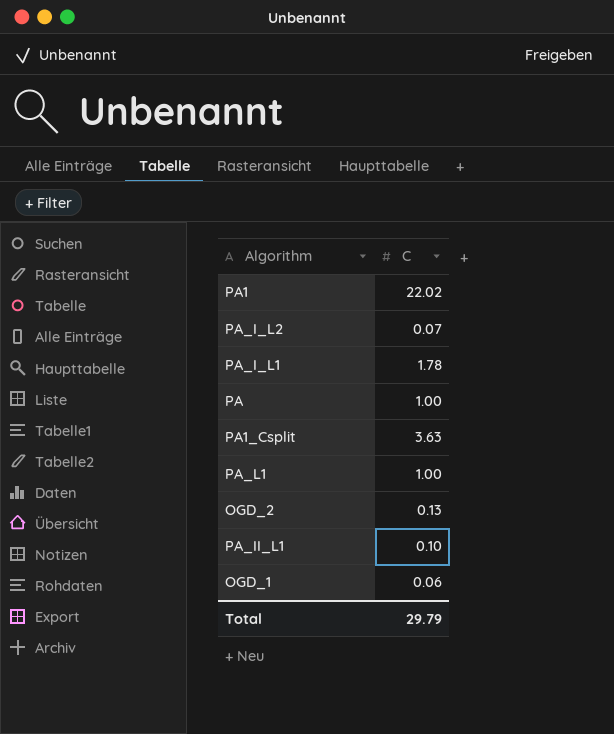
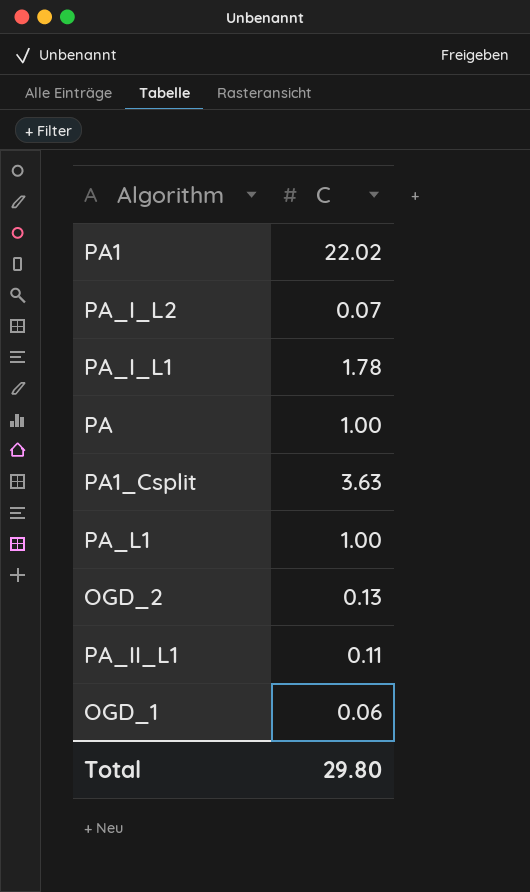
PA_II_L1 | C: 0.10 -> 0.11
Total | C: 29.79 -> 29.80

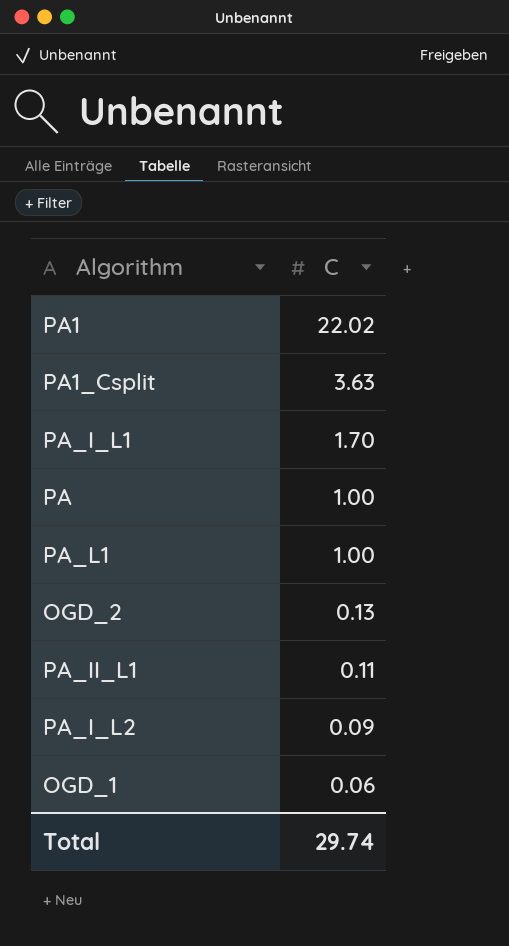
row order: none -> C descending
PA_I_L1 | C: 1.78 -> 1.70
PA_I_L2 | C: 0.07 -> 0.09
Total | C: 29.80 -> 29.74

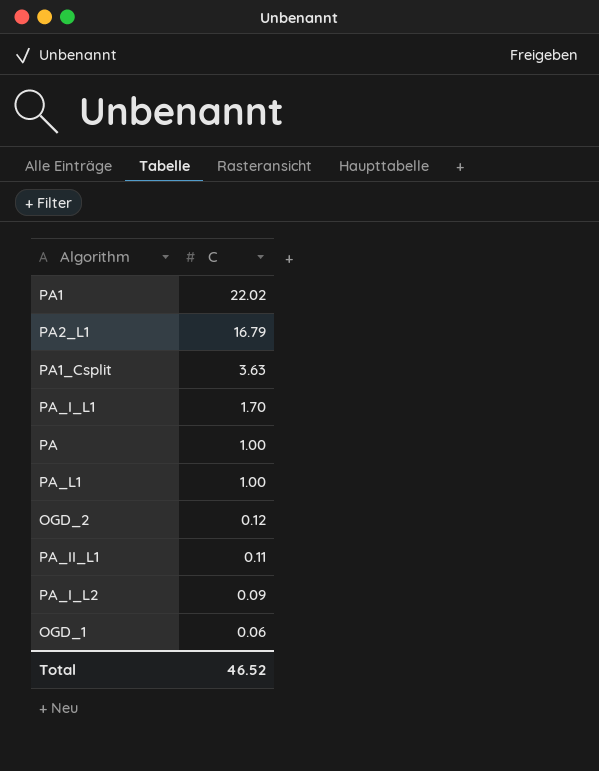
row PA2_L1: none -> 16.79
OGD_2 | C: 0.13 -> 0.12
Total | C: 29.74 -> 46.52

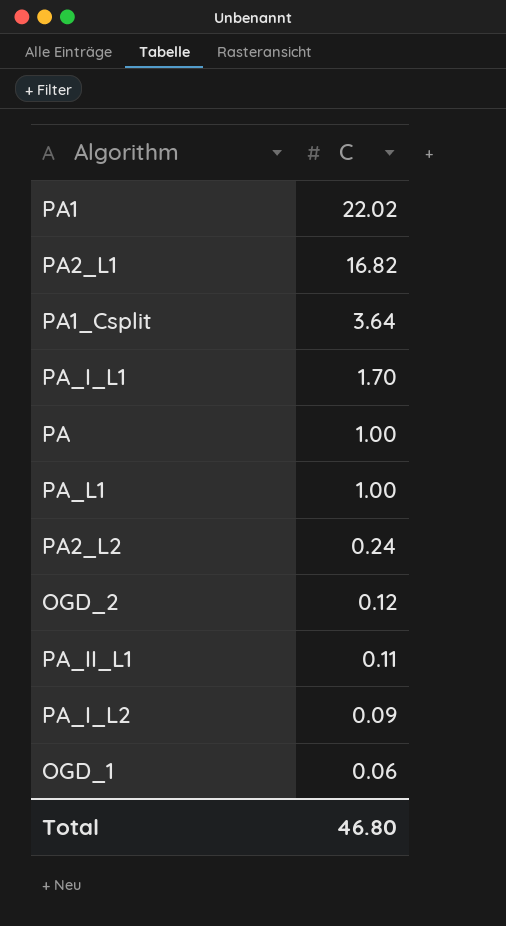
PA2_L1 | C: 16.79 -> 16.82
PA1_Csplit | C: 3.63 -> 3.64
row PA2_L2: none -> 0.24
Total | C: 46.52 -> 46.80

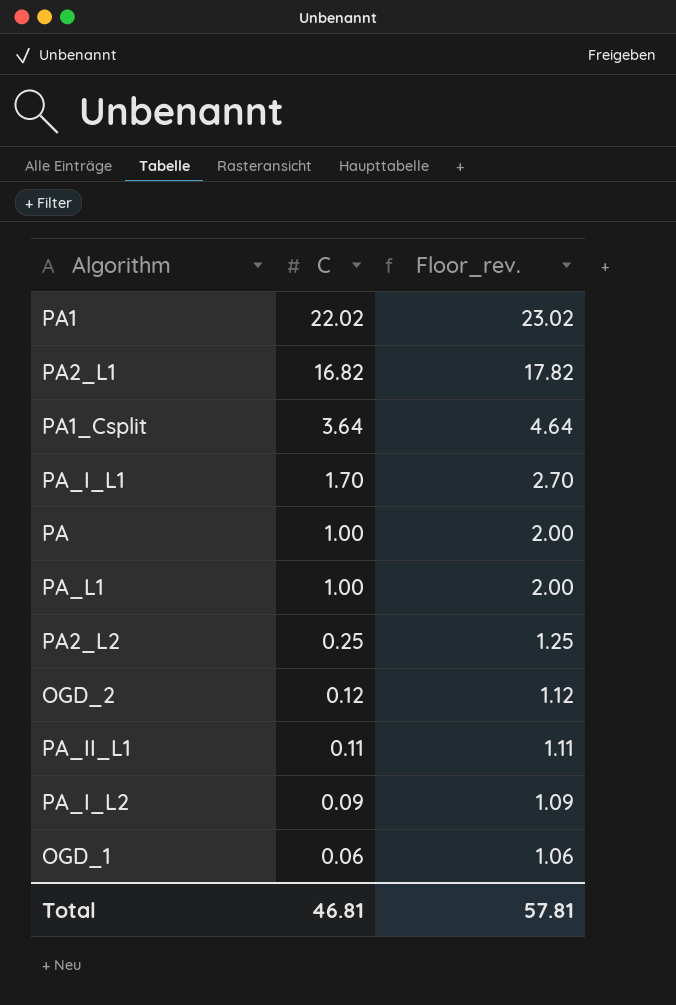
column Floor_rev. | formula: none -> [C] + 1
PA2_L2 | C: 0.24 -> 0.25
Total | C: 46.80 -> 46.81

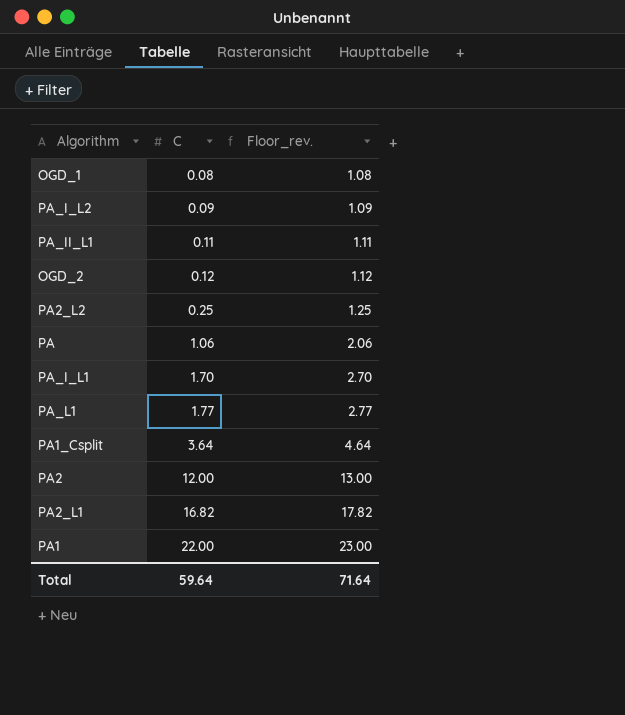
row order: C descending -> C ascending
OGD_1 | C: 0.06 -> 0.08
OGD_1 | Floor_rev.: 1.06 -> 1.08
PA | C: 1.00 -> 1.06
PA | Floor_rev.: 2.00 -> 2.06
PA_L1 | C: 1.00 -> 1.77
PA_L1 | Floor_rev.: 2.00 -> 2.77
row PA2: none -> 12.00 | 13.00
PA1 | C: 22.02 -> 22.00
PA1 | Floor_rev.: 23.02 -> 23.00
Total | C: 46.81 -> 59.64
Total | Floor_rev.: 57.81 -> 71.64

